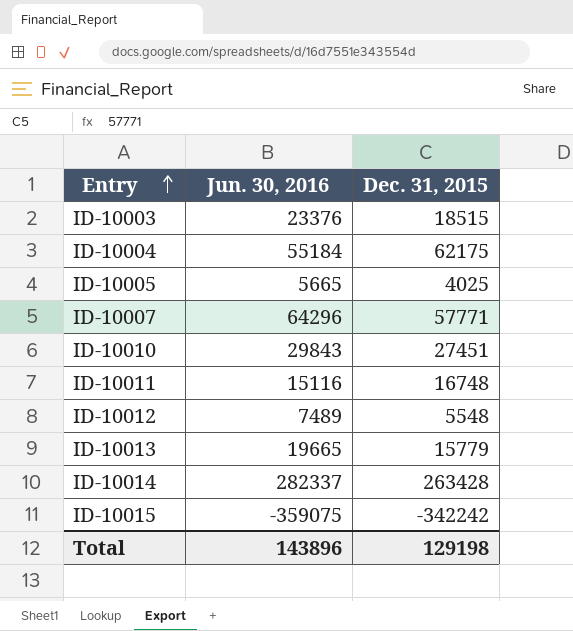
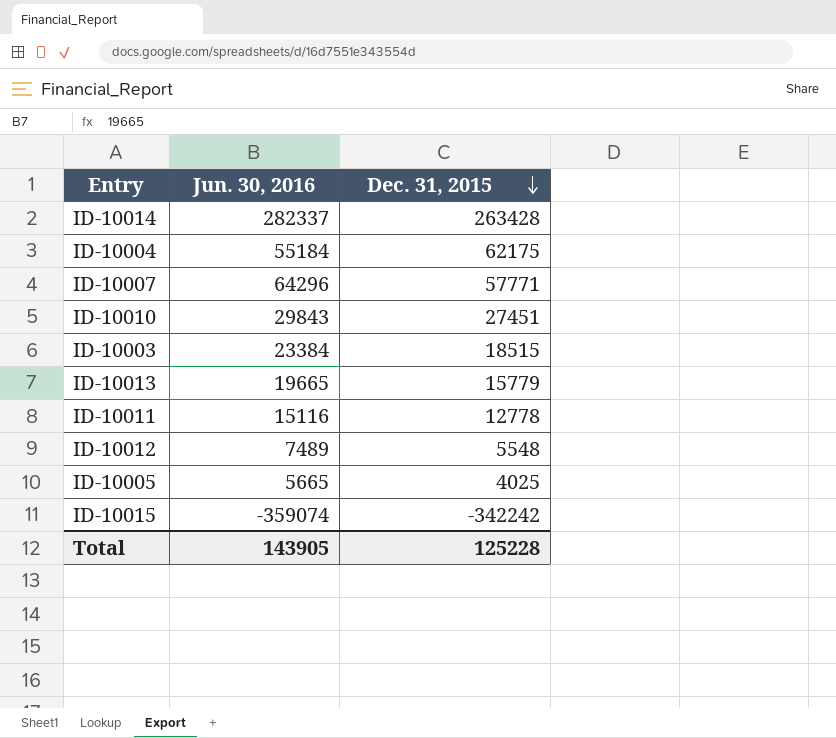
row order: Entry ascending -> Dec. 31, 2015 descending
ID-10003 | Jun. 30, 2016: 23376 -> 23384
ID-10011 | Dec. 31, 2015: 16748 -> 12778
ID-10015 | Jun. 30, 2016: -359075 -> -359074
Total | Jun. 30, 2016: 143896 -> 143905
Total | Dec. 31, 2015: 129198 -> 125228

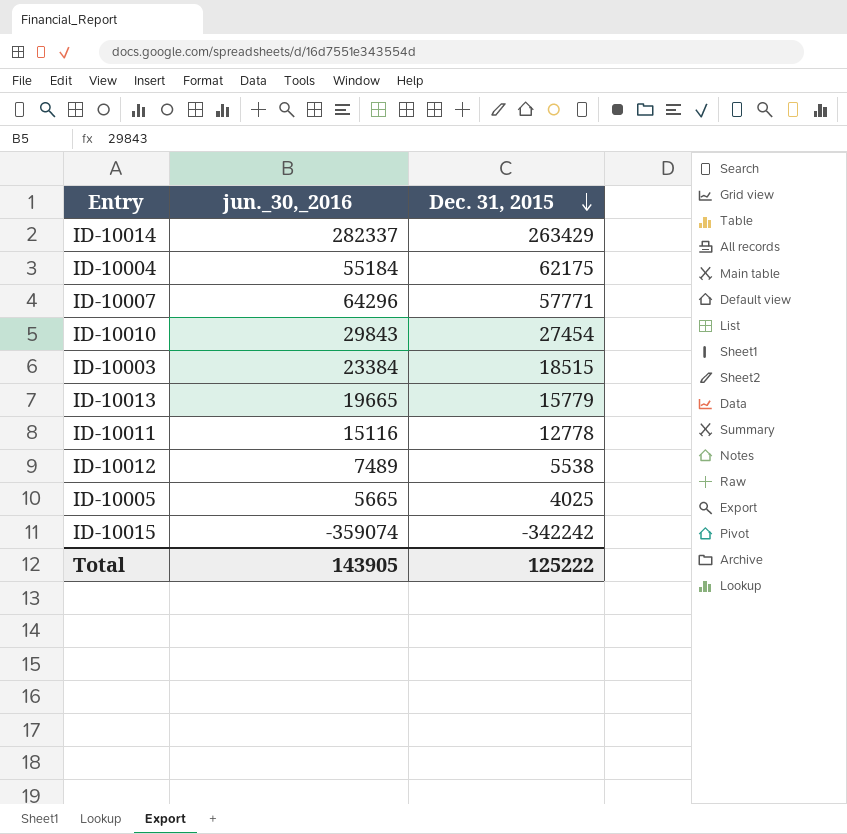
column name: Jun. 30, 2016 -> jun._30,_2016
ID-10014 | Dec. 31, 2015: 263428 -> 263429
ID-10010 | Dec. 31, 2015: 27451 -> 27454
ID-10012 | Dec. 31, 2015: 5548 -> 5538
Total | Dec. 31, 2015: 125228 -> 125222

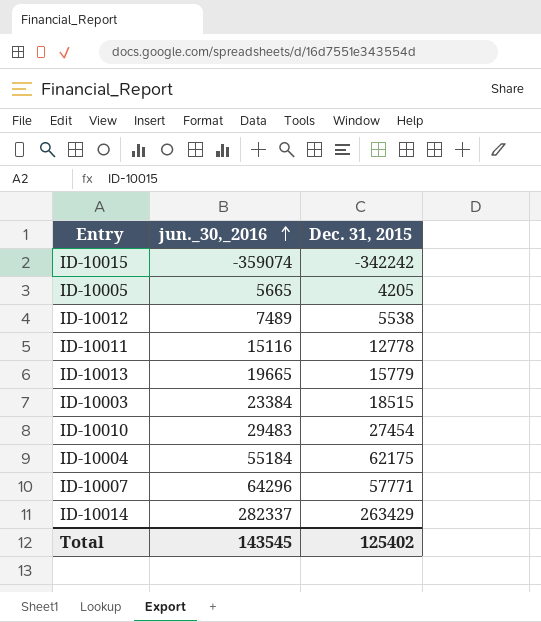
row order: Dec. 31, 2015 descending -> jun._30,_2016 ascending
ID-10005 | Dec. 31, 2015: 4025 -> 4205
ID-10010 | jun._30,_2016: 29843 -> 29483
Total | jun._30,_2016: 143905 -> 143545
Total | Dec. 31, 2015: 125222 -> 125402

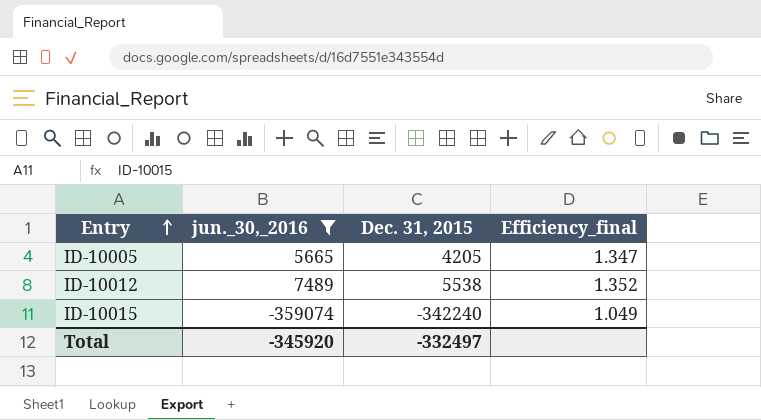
filter: none -> jun._30,_2016 <= 7489
row order: jun._30,_2016 ascending -> Entry ascending
column Efficiency_final | formula: none -> [jun._30,_2016] / [Dec. 31, 2015]
ID-10015 | Dec. 31, 2015: -342242 -> -342240
Total | jun._30,_2016: 143545 -> -345920
Total | Dec. 31, 2015: 125402 -> -332497

